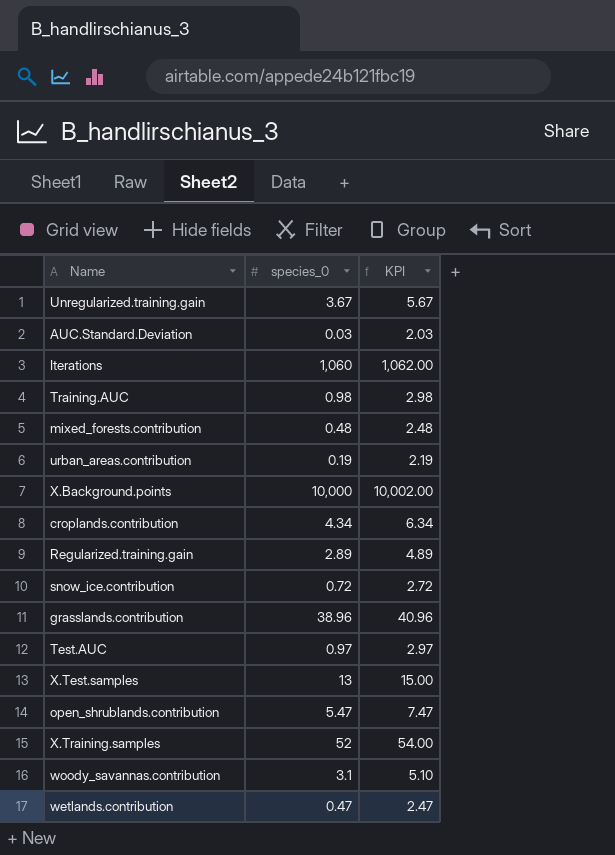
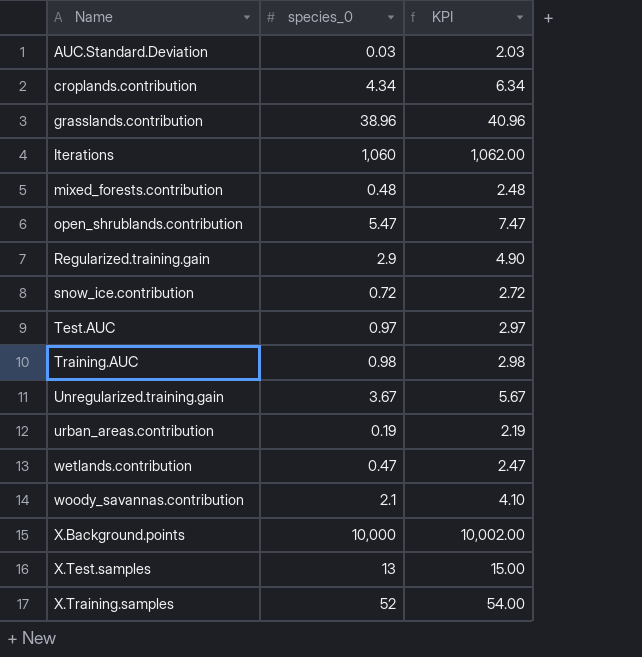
row order: none -> Name ascending
Regularized.training.gain | species_0: 2.89 -> 2.9
Regularized.training.gain | KPI: 4.89 -> 4.90
woody_savannas.contribution | species_0: 3.1 -> 2.1
woody_savannas.contribution | KPI: 5.10 -> 4.10

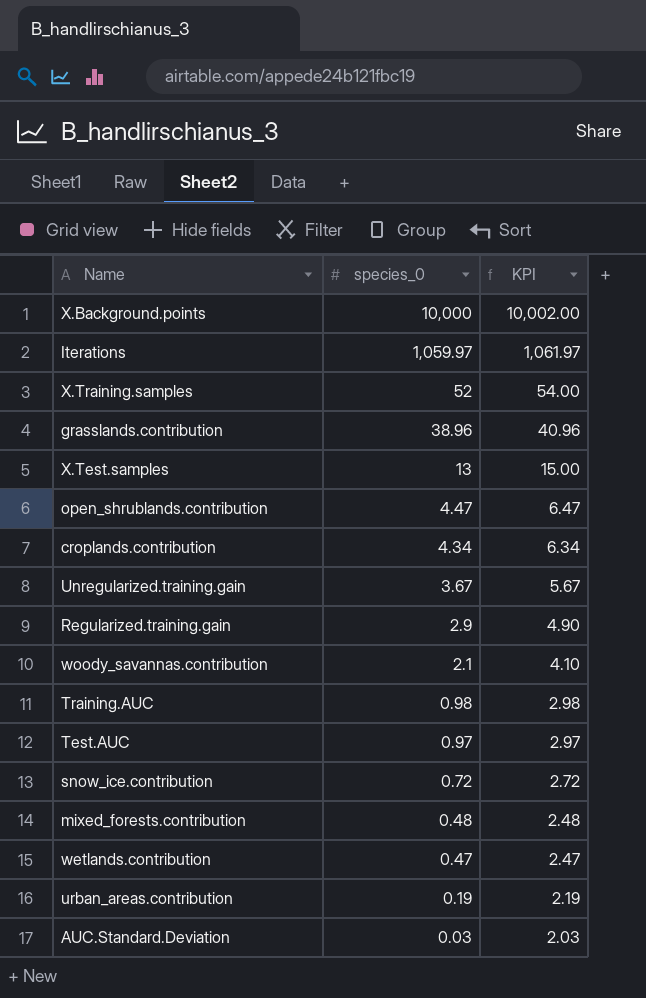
row order: Name ascending -> species_0 descending
Iterations | species_0: 1,060 -> 1,059.97
Iterations | KPI: 1,062.00 -> 1,061.97
open_shrublands.contribution | species_0: 5.47 -> 4.47
open_shrublands.contribution | KPI: 7.47 -> 6.47

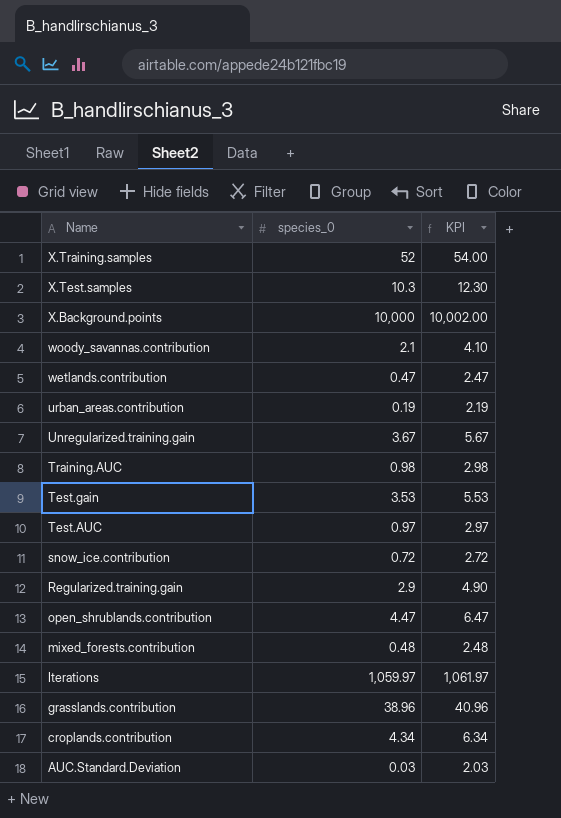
row order: species_0 descending -> Name descending
X.Test.samples | species_0: 13 -> 10.3
X.Test.samples | KPI: 15.00 -> 12.30
row Test.gain: none -> 3.53 | 5.53

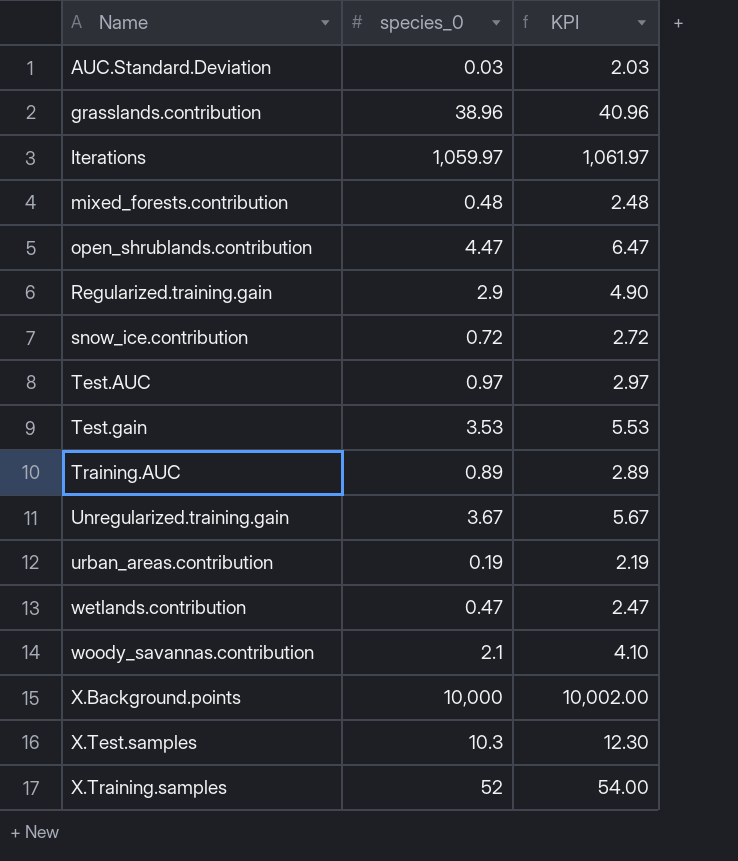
row order: Name descending -> Name ascending
row croplands.contribution: 4.34 | 6.34 -> none
Training.AUC | species_0: 0.98 -> 0.89
Training.AUC | KPI: 2.98 -> 2.89

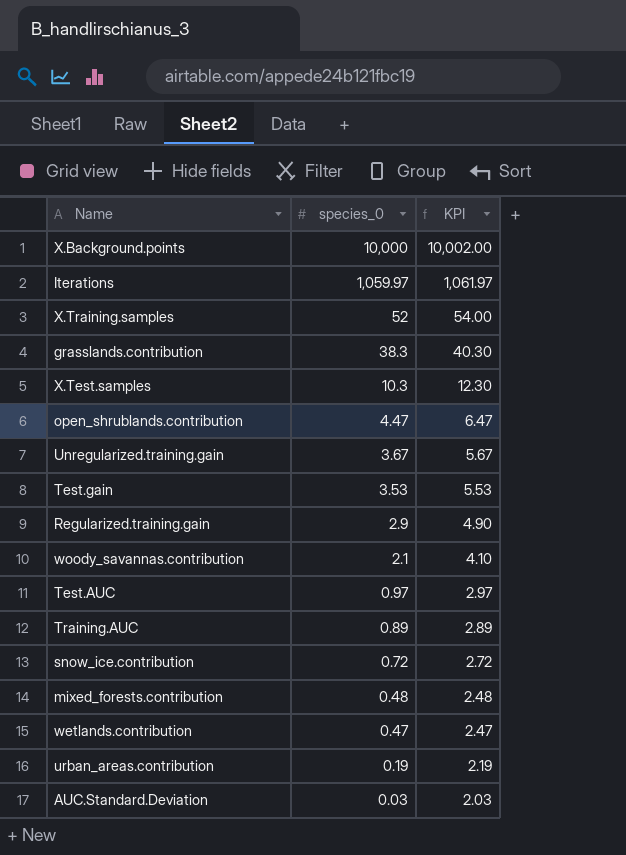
row order: Name ascending -> species_0 descending
grasslands.contribution | species_0: 38.96 -> 38.3
grasslands.contribution | KPI: 40.96 -> 40.30

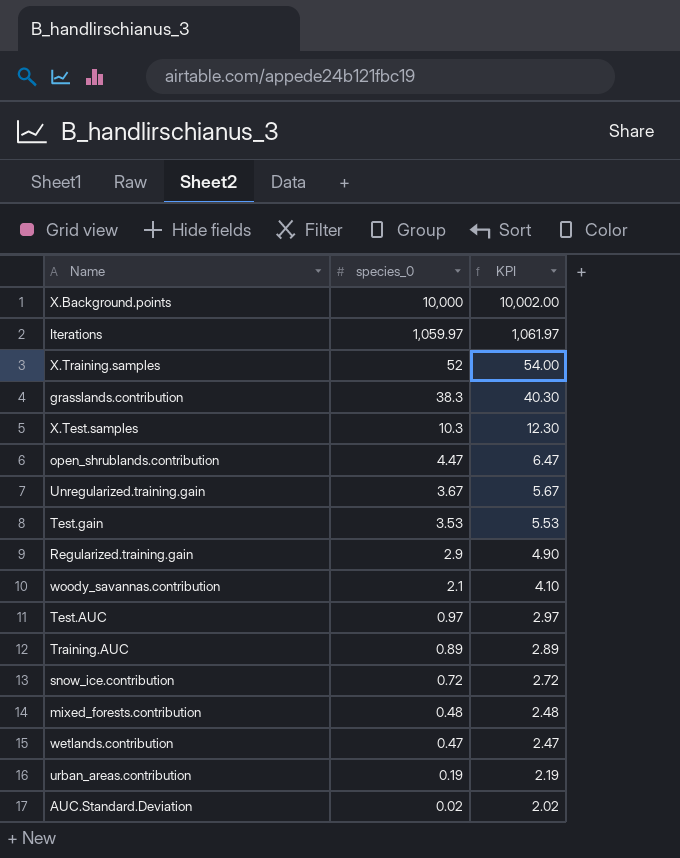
AUC.Standard.Deviation | species_0: 0.03 -> 0.02
AUC.Standard.Deviation | KPI: 2.03 -> 2.02

